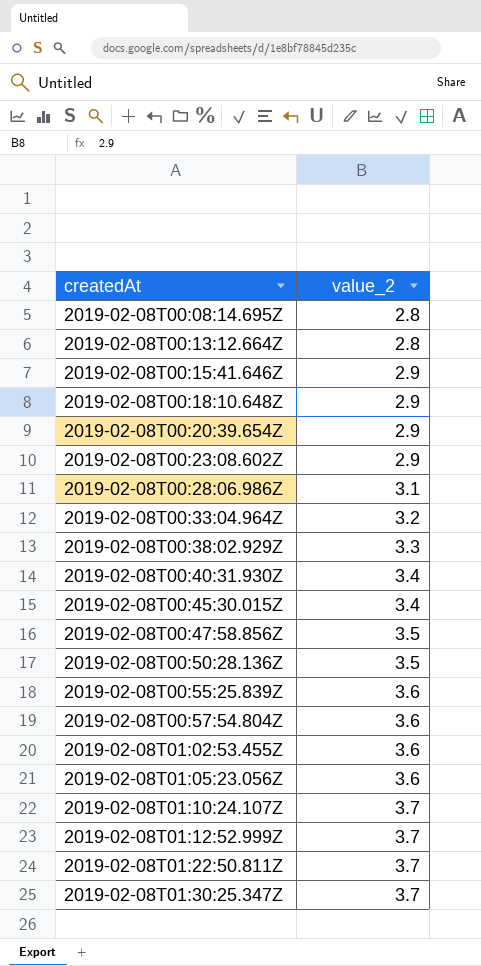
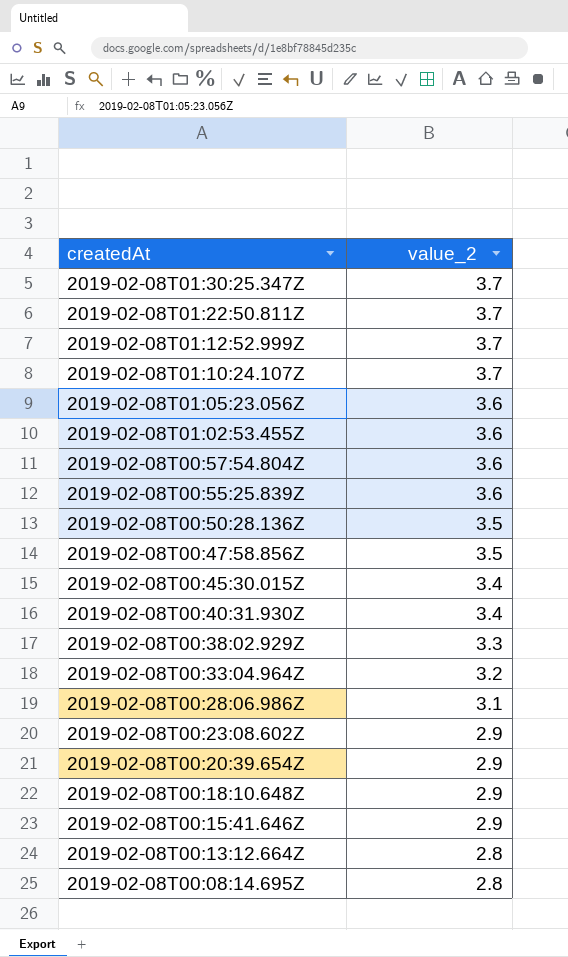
row order: createdAt ascending -> createdAt descending

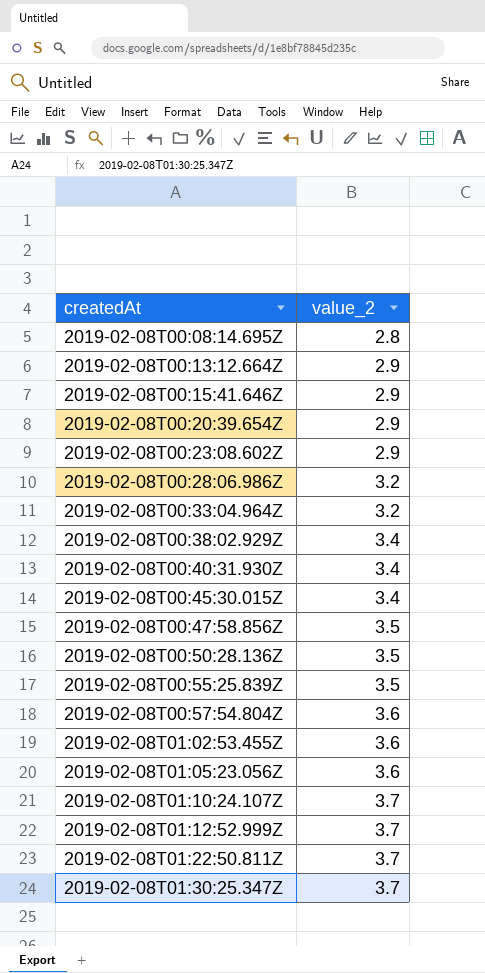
row order: createdAt descending -> createdAt ascending
row 2019-02-08T00:18:10.648Z: 2.9 -> none
2019-02-08T00:13:12.664Z | value_2: 2.8 -> 2.9
2019-02-08T00:28:06.986Z | value_2: 3.1 -> 3.2
2019-02-08T00:38:02.929Z | value_2: 3.3 -> 3.4
2019-02-08T00:55:25.839Z | value_2: 3.6 -> 3.5

